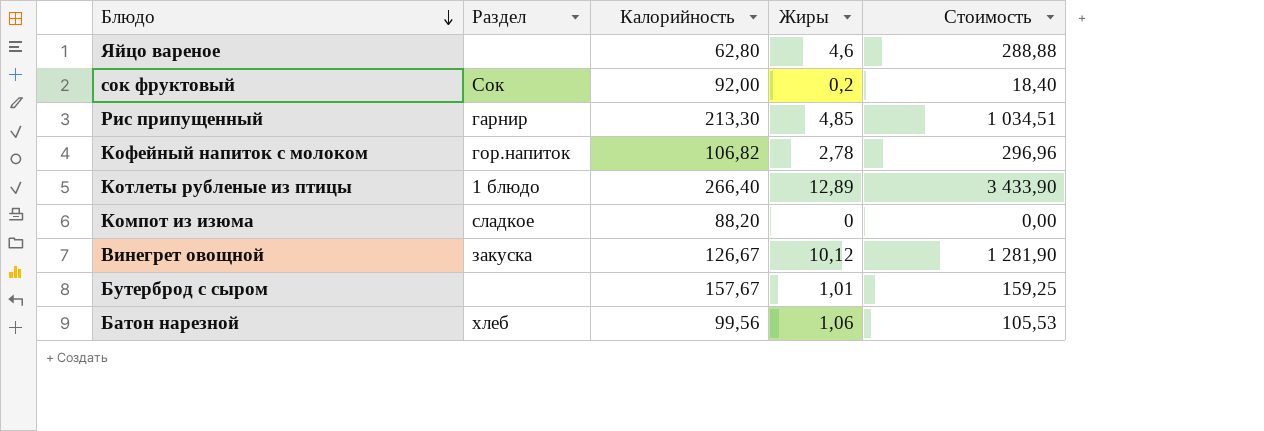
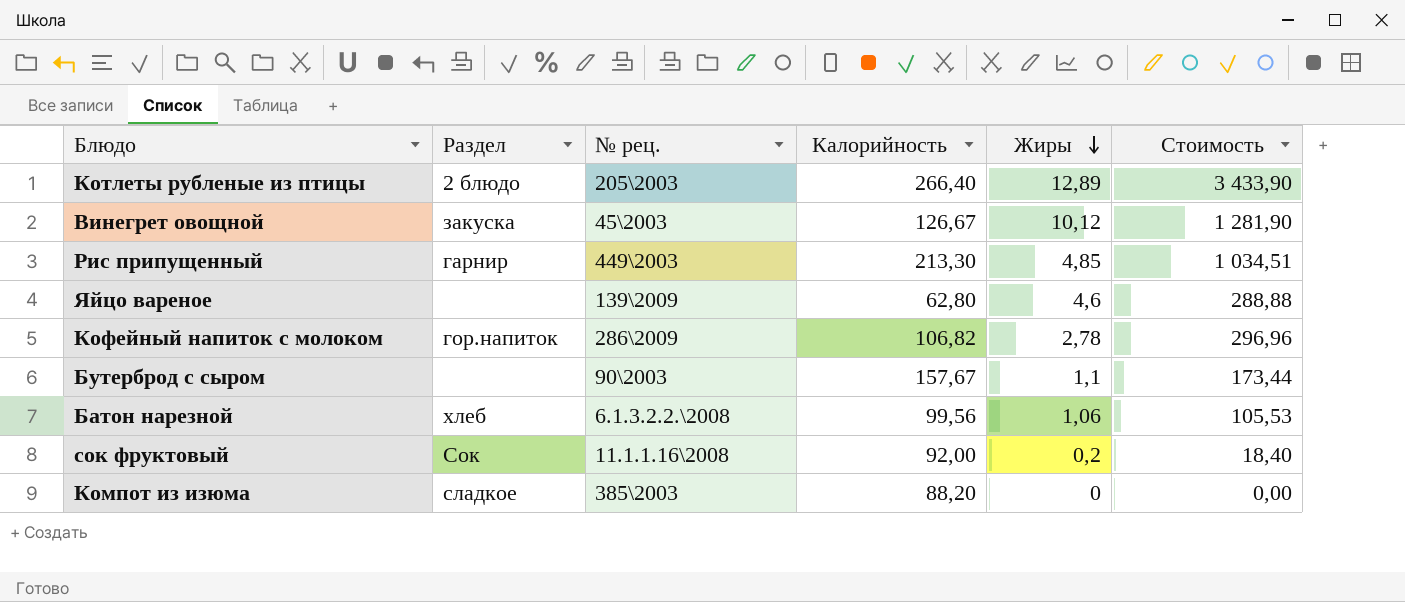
row order: Блюдо descending -> Жиры descending
column № рец. | position: none -> 3
Котлеты рубленые из птицы | Раздел: 1 блюдо -> 2 блюдо
Бутерброд с сыром | Жиры: 1,01 -> 1,1
Бутерброд с сыром | Стоимость: 159,25 -> 173,44

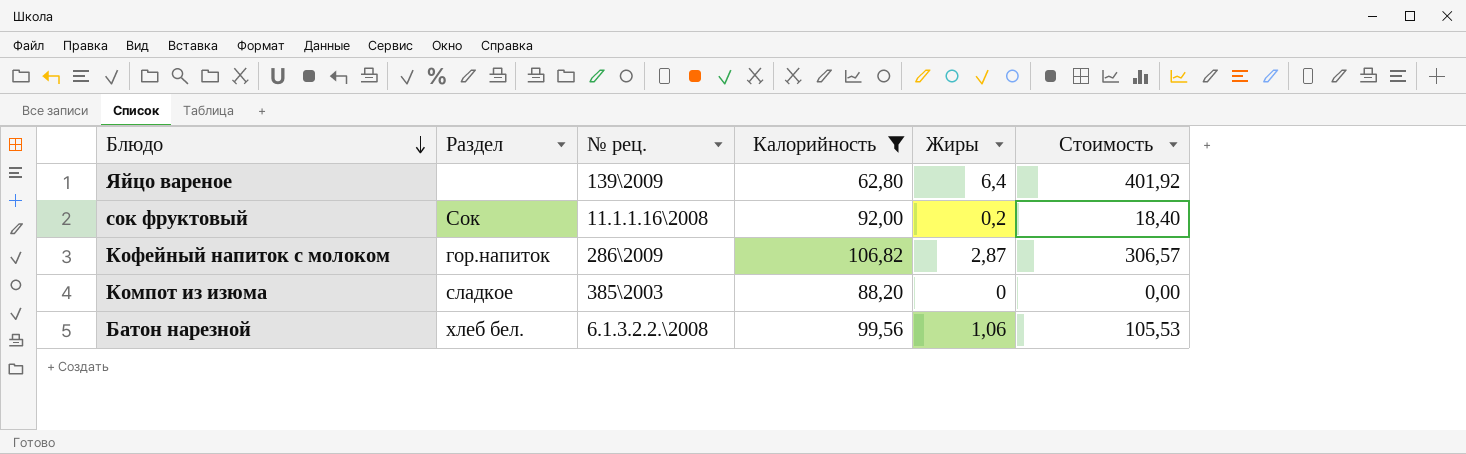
filter: none -> Калорийность <= 106,82
row order: Жиры descending -> Блюдо descending
Яйцо вареное | Жиры: 4,6 -> 6,4
Яйцо вареное | Стоимость: 288,88 -> 401,92
Кофейный напиток с молоком | Жиры: 2,78 -> 2,87
Кофейный напиток с молоком | Стоимость: 296,96 -> 306,57
Батон нарезной | Раздел: хлеб -> хлеб бел.

